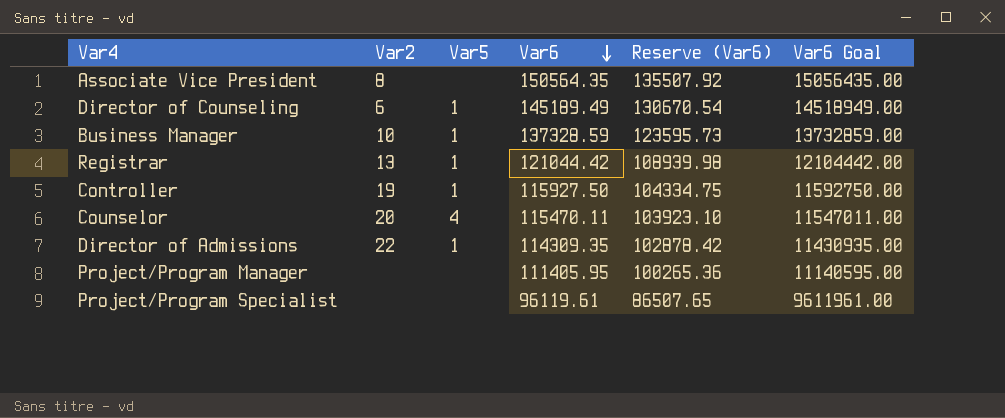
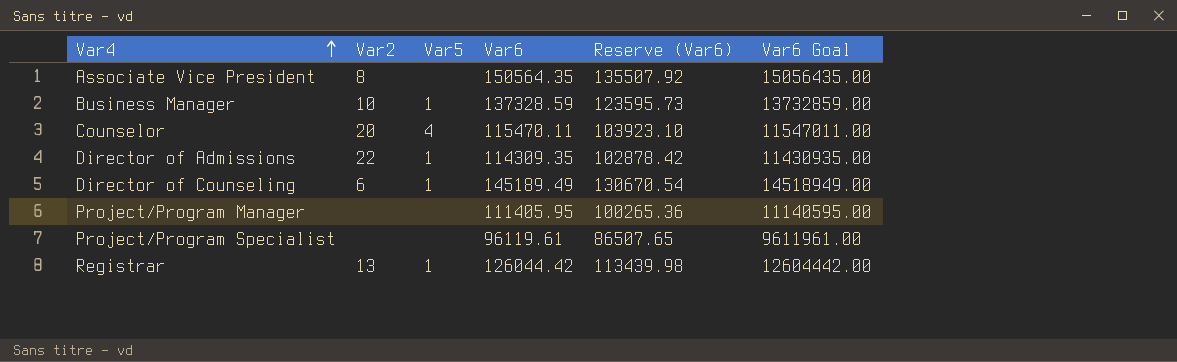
row order: Var6 descending -> Var4 ascending
row Controller: 19 | 1 | 115927.50 | 104334.75 | 11592750.00 -> none
Registrar | Var6: 121044.42 -> 126044.42
Registrar | Reserve (Var6): 108939.98 -> 113439.98
Registrar | Var6 Goal: 12104442.00 -> 12604442.00

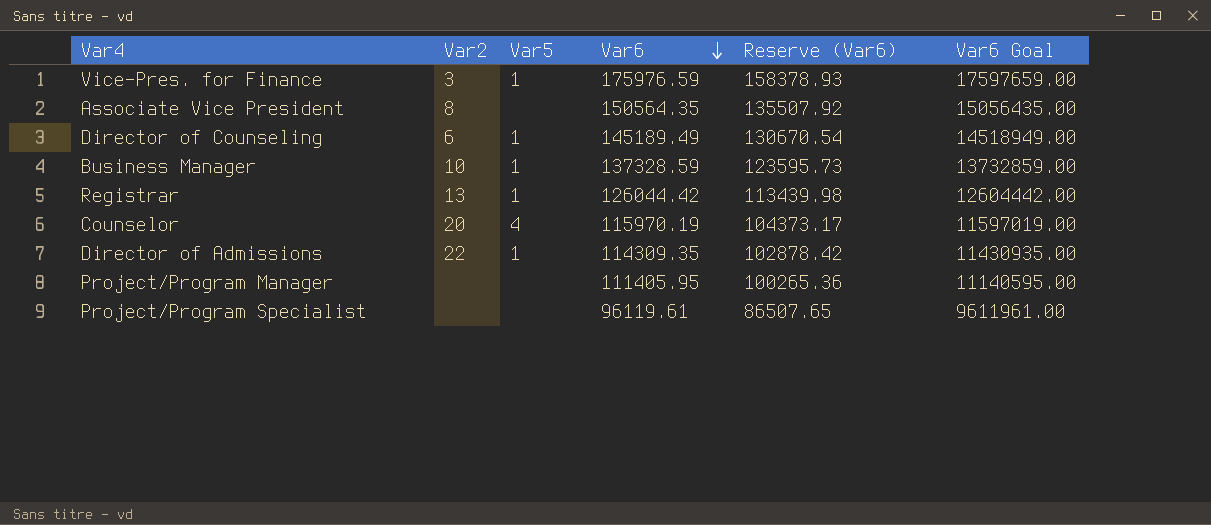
row order: Var4 ascending -> Var6 descending
row Vice-Pres. for Finance: none -> 3 | 1 | 175976.59 | 158378.93 | 17597659.00
Counselor | Var6: 115470.11 -> 115970.19
Counselor | Reserve (Var6): 103923.10 -> 104373.17
Counselor | Var6 Goal: 11547011.00 -> 11597019.00

